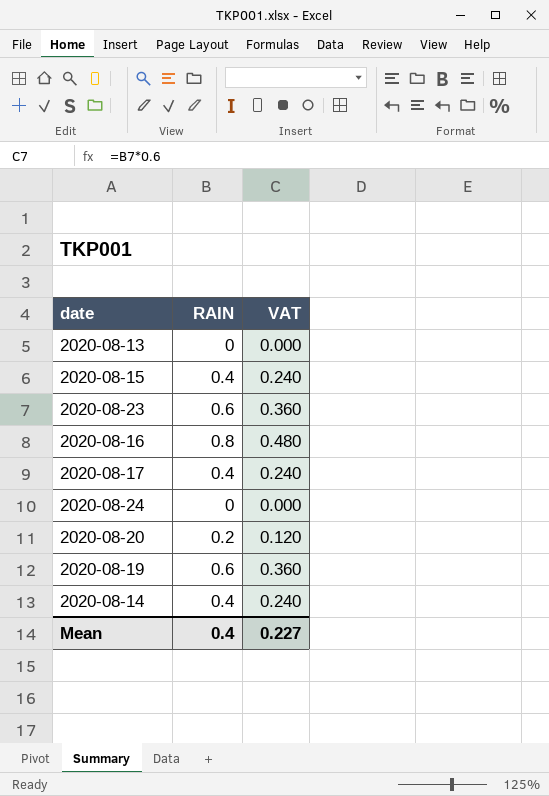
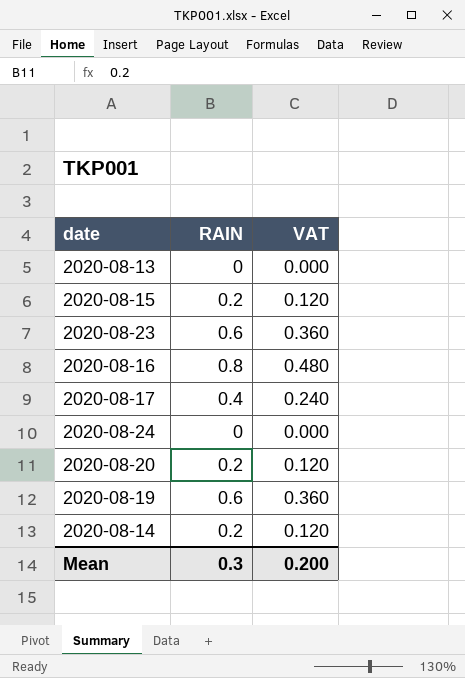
2020-08-15 | RAIN: 0.4 -> 0.2
2020-08-15 | VAT: 0.240 -> 0.120
2020-08-14 | RAIN: 0.4 -> 0.2
2020-08-14 | VAT: 0.240 -> 0.120
Mean | RAIN: 0.4 -> 0.3
Mean | VAT: 0.227 -> 0.200

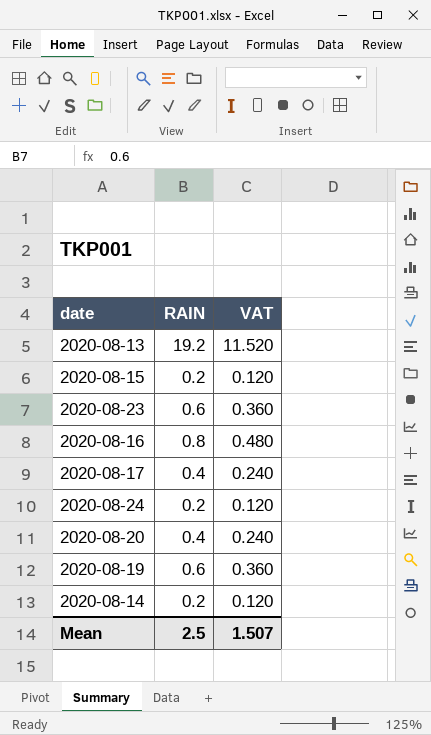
2020-08-13 | RAIN: 0 -> 19.2
2020-08-13 | VAT: 0.000 -> 11.520
2020-08-24 | RAIN: 0 -> 0.2
2020-08-24 | VAT: 0.000 -> 0.120
2020-08-20 | RAIN: 0.2 -> 0.4
2020-08-20 | VAT: 0.120 -> 0.240
Mean | RAIN: 0.3 -> 2.5
Mean | VAT: 0.200 -> 1.507

